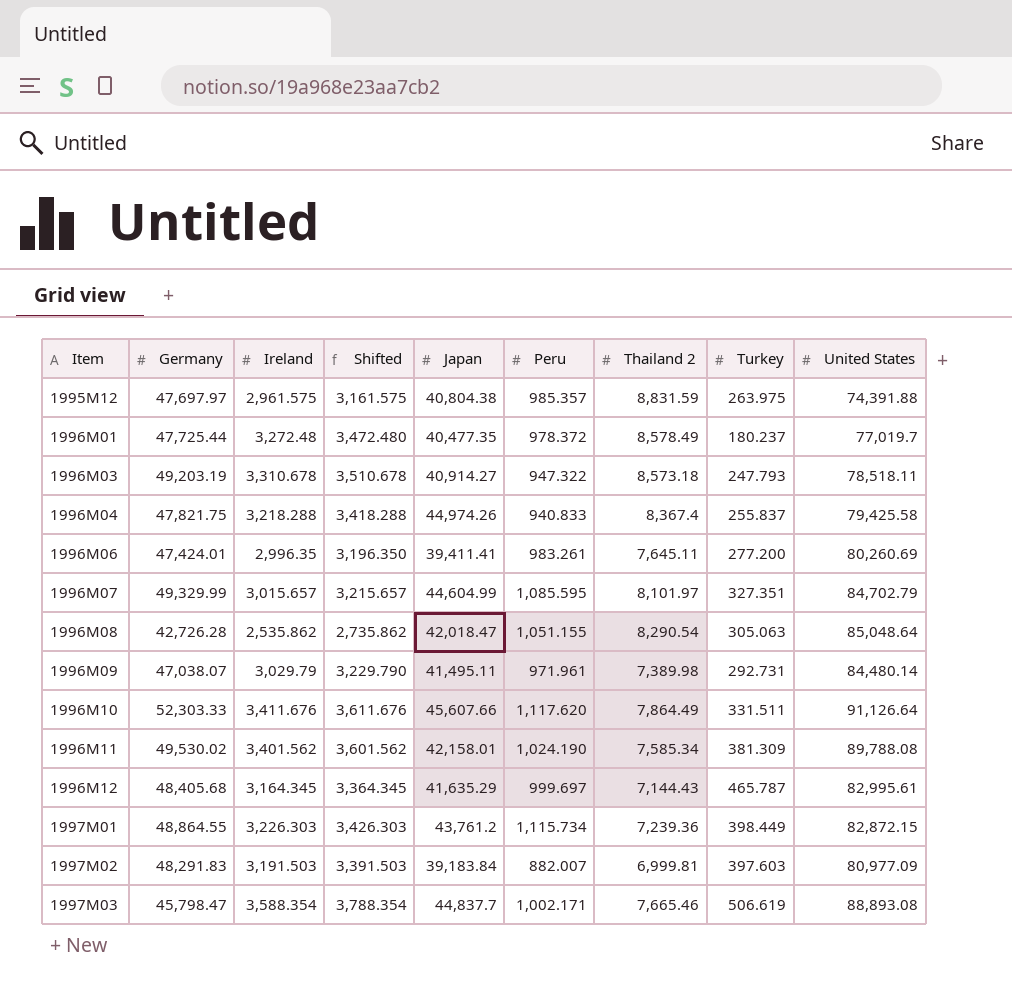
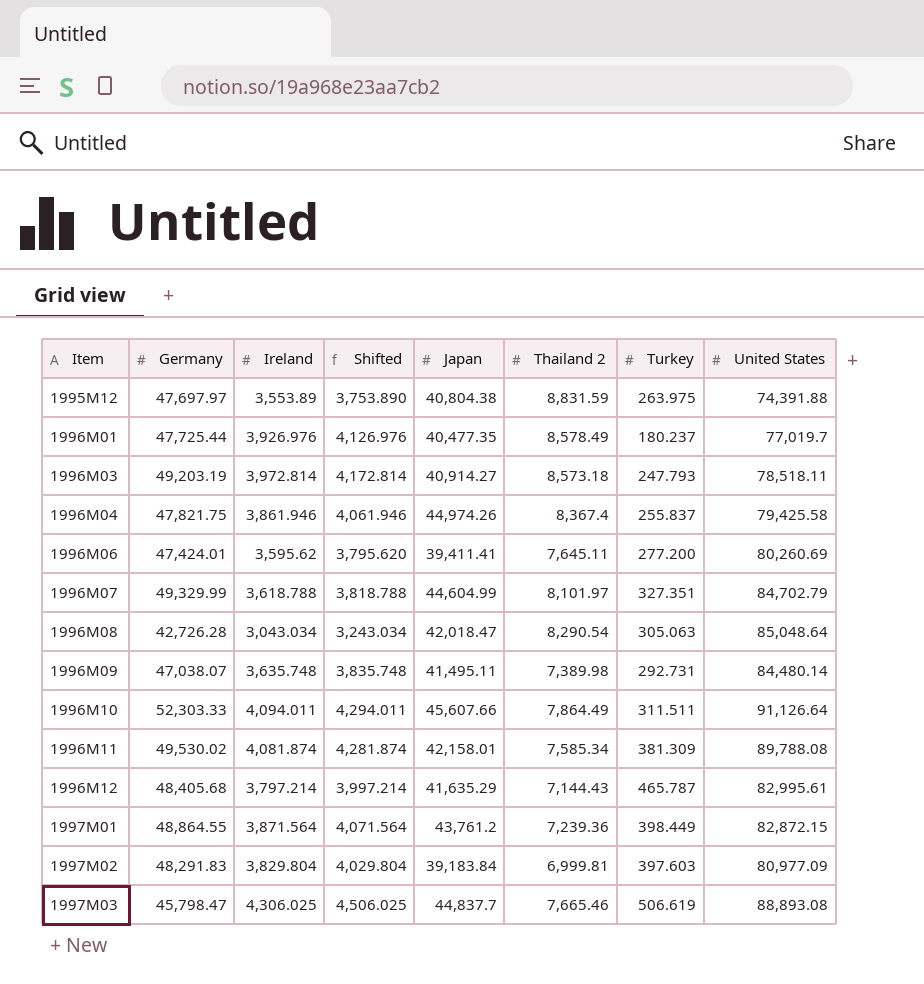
column Peru | position: 6 -> none
1995M12 | Ireland: 2,961.575 -> 3,553.89
1995M12 | Shifted: 3,161.575 -> 3,753.890
1996M01 | Ireland: 3,272.48 -> 3,926.976
1996M01 | Shifted: 3,472.480 -> 4,126.976
1996M03 | Ireland: 3,310.678 -> 3,972.814
1996M03 | Shifted: 3,510.678 -> 4,172.814
1996M04 | Ireland: 3,218.288 -> 3,861.946
1996M04 | Shifted: 3,418.288 -> 4,061.946
1996M06 | Ireland: 2,996.35 -> 3,595.62
1996M06 | Shifted: 3,196.350 -> 3,795.620
1996M07 | Ireland: 3,015.657 -> 3,618.788
1996M07 | Shifted: 3,215.657 -> 3,818.788
1996M08 | Ireland: 2,535.862 -> 3,043.034
1996M08 | Shifted: 2,735.862 -> 3,243.034
1996M09 | Ireland: 3,029.79 -> 3,635.748
1996M09 | Shifted: 3,229.790 -> 3,835.748
1996M10 | Ireland: 3,411.676 -> 4,094.011
1996M10 | Shifted: 3,611.676 -> 4,294.011
1996M10 | Turkey: 331.511 -> 311.511
1996M11 | Ireland: 3,401.562 -> 4,081.874
1996M11 | Shifted: 3,601.562 -> 4,281.874
1996M12 | Ireland: 3,164.345 -> 3,797.214
1996M12 | Shifted: 3,364.345 -> 3,997.214
1997M01 | Ireland: 3,226.303 -> 3,871.564
1997M01 | Shifted: 3,426.303 -> 4,071.564
1997M02 | Ireland: 3,191.503 -> 3,829.804
1997M02 | Shifted: 3,391.503 -> 4,029.804
1997M03 | Ireland: 3,588.354 -> 4,306.025
1997M03 | Shifted: 3,788.354 -> 4,506.025

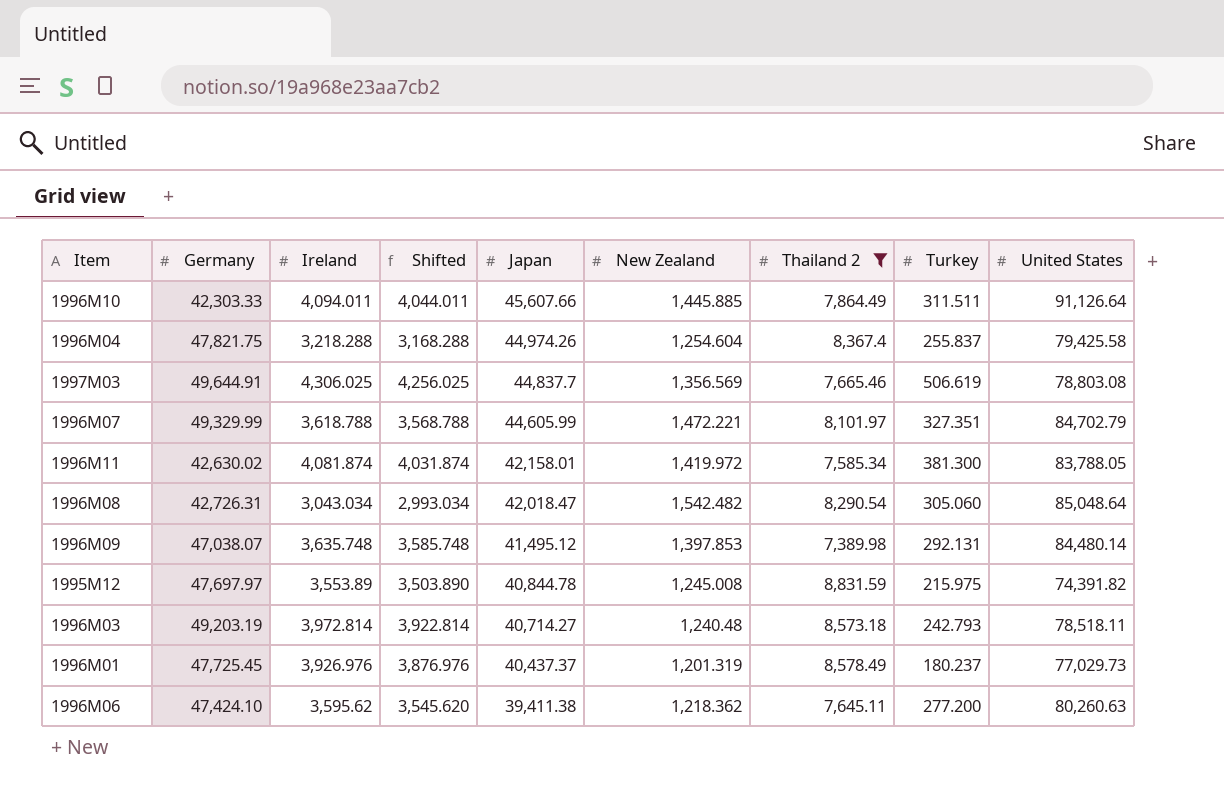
filter: none -> Thailand 2 >= 7,389.98
row order: Item ascending -> Japan descending
column Shifted | formula: [Ireland] + 200 -> [Ireland] - 50
column New Zealand | position: none -> 6
1996M10 | Germany: 52,303.33 -> 42,303.33
1996M04 | Ireland: 3,861.946 -> 3,218.288
1997M03 | Germany: 45,798.47 -> 49,644.91
1997M03 | United States: 88,893.08 -> 78,803.08
1996M07 | Japan: 44,604.99 -> 44,605.99
1996M11 | Germany: 49,530.02 -> 42,630.02
1996M11 | Turkey: 381.309 -> 381.300
1996M11 | United States: 89,788.08 -> 83,788.05
1996M08 | Germany: 42,726.28 -> 42,726.31
1996M08 | Turkey: 305.063 -> 305.060
1996M09 | Japan: 41,495.11 -> 41,495.12
1996M09 | Turkey: 292.731 -> 292.131
1995M12 | Japan: 40,804.38 -> 40,844.78
1995M12 | Turkey: 263.975 -> 215.975
1995M12 | United States: 74,391.88 -> 74,391.82
1996M03 | Japan: 40,914.27 -> 40,714.27
1996M03 | Turkey: 247.793 -> 242.793
1996M01 | Germany: 47,725.44 -> 47,725.45
1996M01 | Japan: 40,477.35 -> 40,437.37
1996M01 | United States: 77,019.7 -> 77,029.73
1996M06 | Germany: 47,424.01 -> 47,424.10
1996M06 | Japan: 39,411.41 -> 39,411.38
1996M06 | United States: 80,260.69 -> 80,260.63

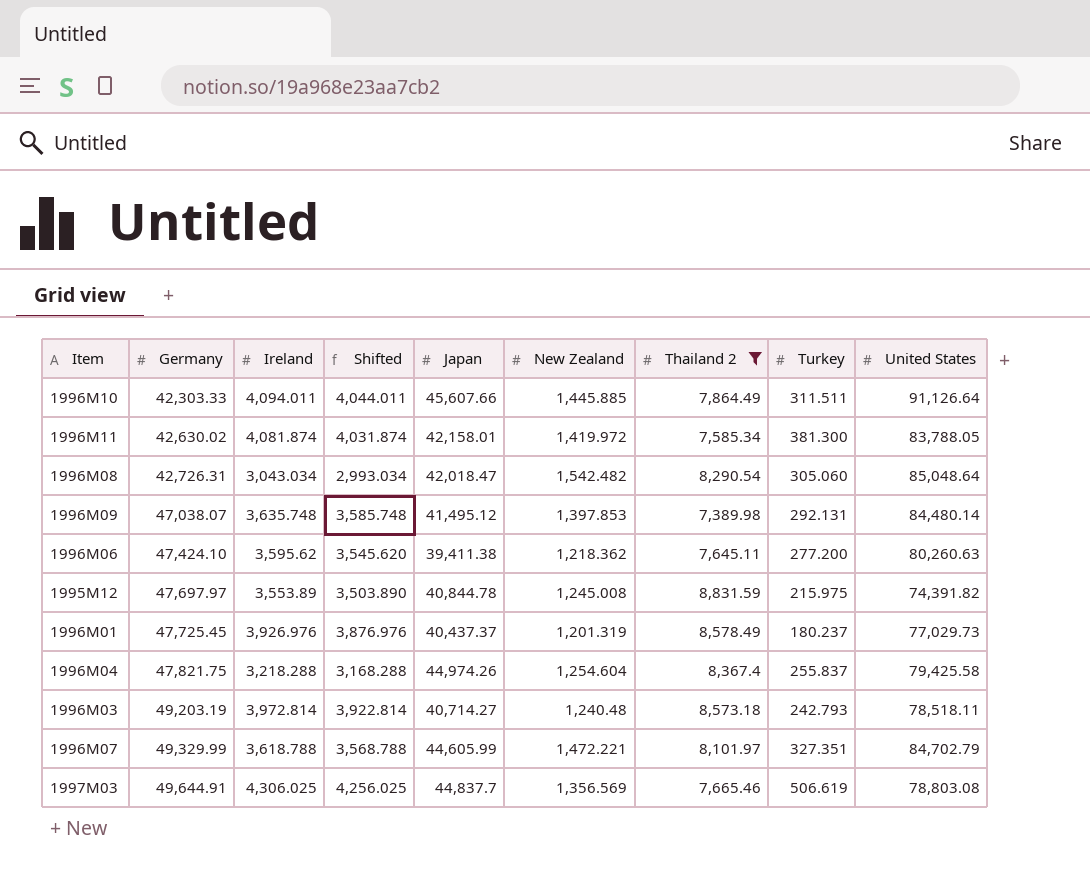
row order: Japan descending -> Germany ascending

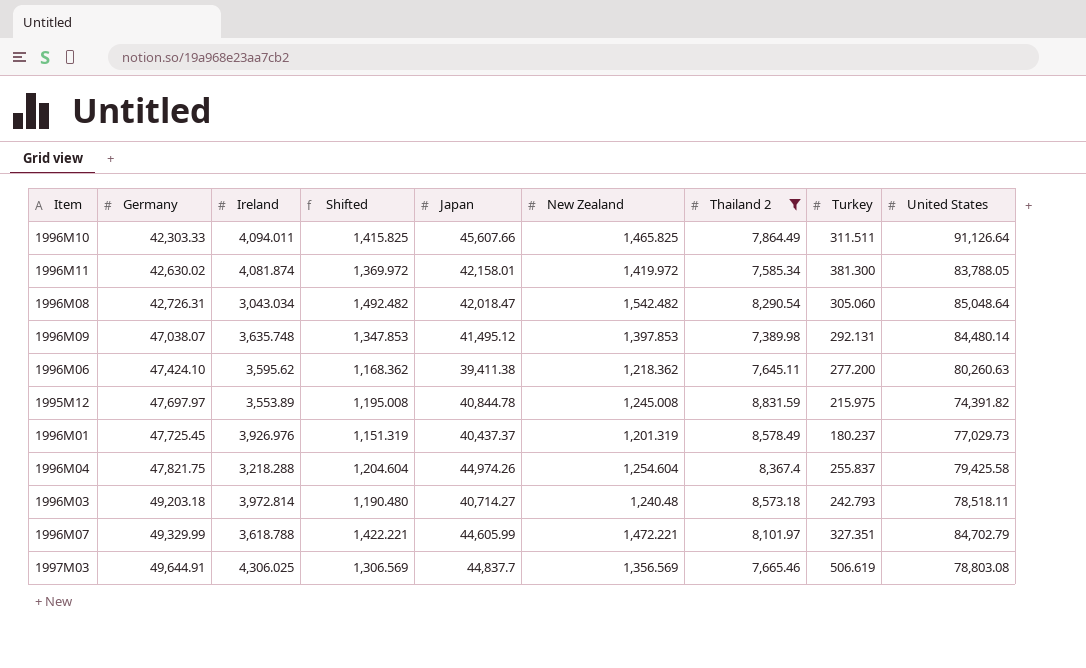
column Shifted | formula: [Ireland] - 50 -> [New Zealand] - 50
1996M10 | New Zealand: 1,445.885 -> 1,465.825
1996M03 | Germany: 49,203.19 -> 49,203.18

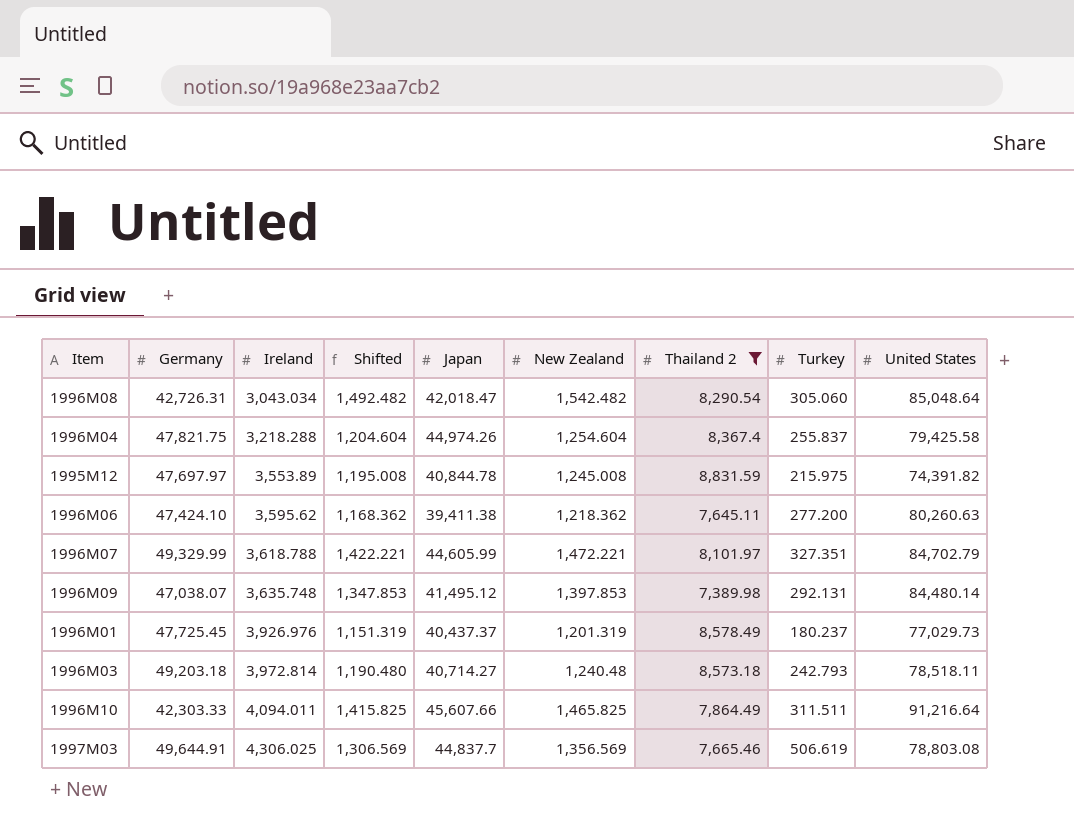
row order: Germany ascending -> Ireland ascending
row 1996M11: 42,630.02 | 4,081.874 | 1,369.972 | 42,158.01 | 1,419.972 | 7,585.34 | 381.300 | 83,788.05 -> none
1996M10 | United States: 91,126.64 -> 91,216.64

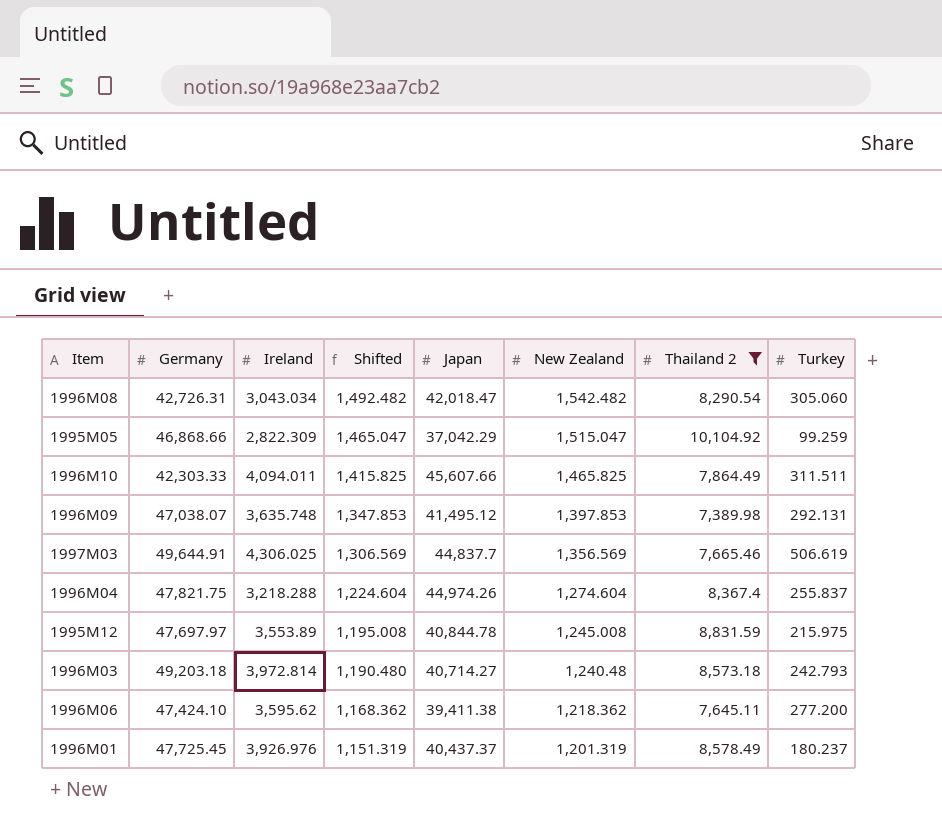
row order: Ireland ascending -> Shifted descending
column United States | position: 9 -> none
row 1996M07: 49,329.99 | 3,618.788 | 1,422.221 | 44,605.99 | 1,472.221 | 8,101.97 | 327.351 | 84,702.79 -> none
row 1995M05: none -> 46,868.66 | 2,822.309 | 1,465.047 | 37,042.29 | 1,515.047 | 10,104.92 | 99.259
1996M04 | Shifted: 1,204.604 -> 1,224.604
1996M04 | New Zealand: 1,254.604 -> 1,274.604

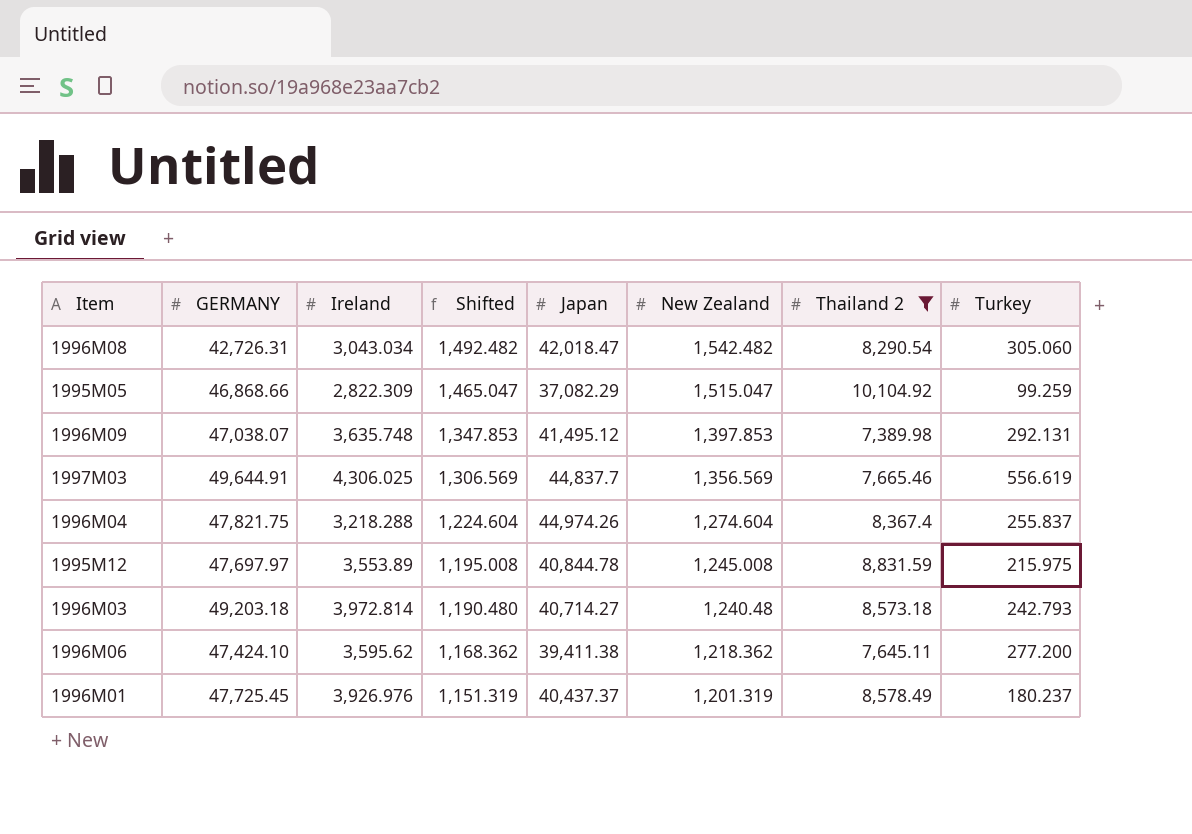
column name: Germany -> GERMANY
row 1996M10: 42,303.33 | 4,094.011 | 1,415.825 | 45,607.66 | 1,465.825 | 7,864.49 | 311.511 -> none
1995M05 | Japan: 37,042.29 -> 37,082.29
1997M03 | Turkey: 506.619 -> 556.619

